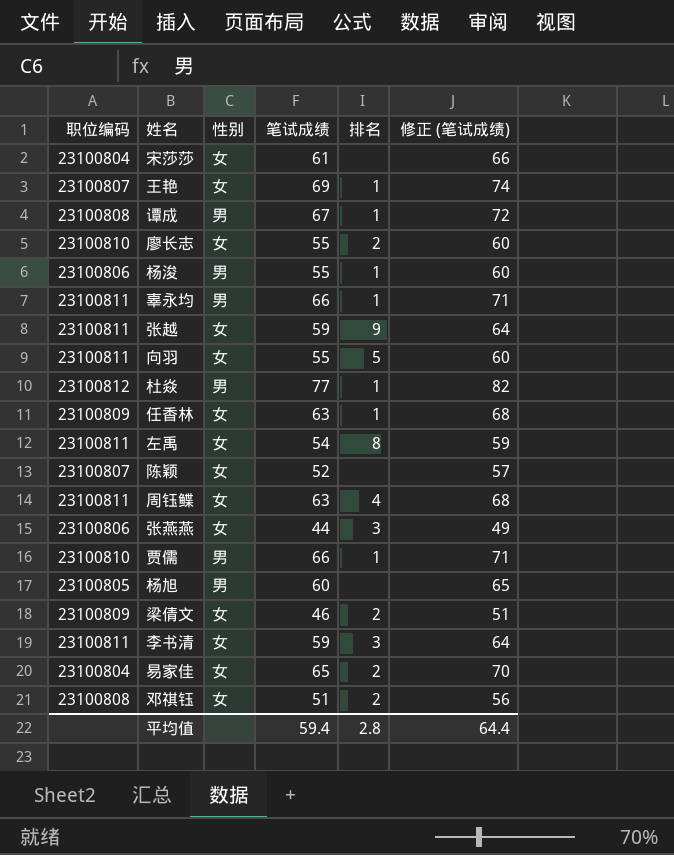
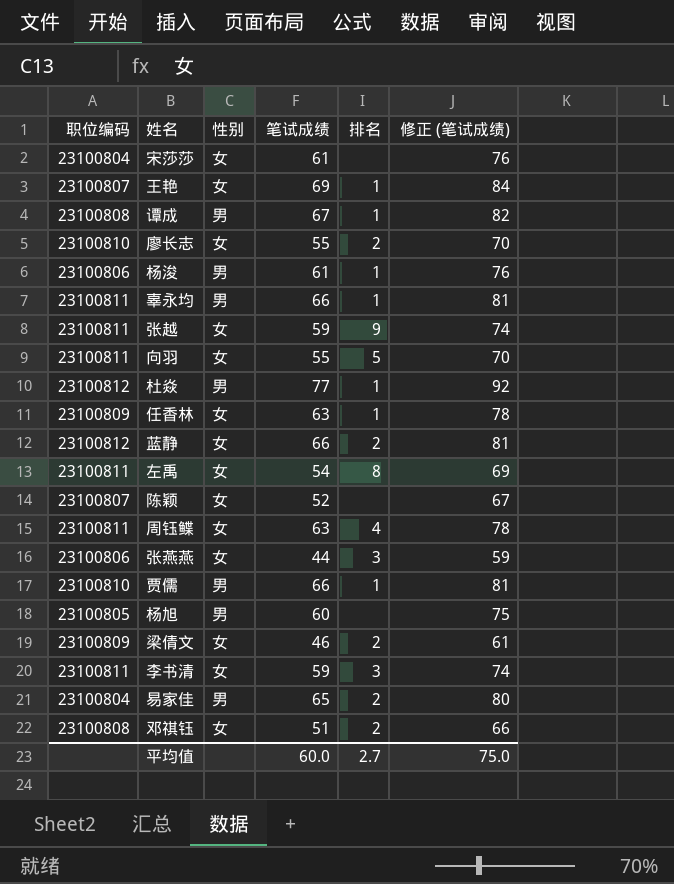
column 修正 (笔试成绩) | formula: [笔试成绩] + 5 -> [笔试成绩] + 15
杨浚 | 笔试成绩: 55 -> 61
row 蓝静: none -> 23100812 | 女 | 66 | 2 | 81
易家佳 | 性别: 女 -> 男
平均值 | 笔试成绩: 59.4 -> 60.0
平均值 | 排名: 2.8 -> 2.7
平均值 | 修正 (笔试成绩): 64.4 -> 75.0

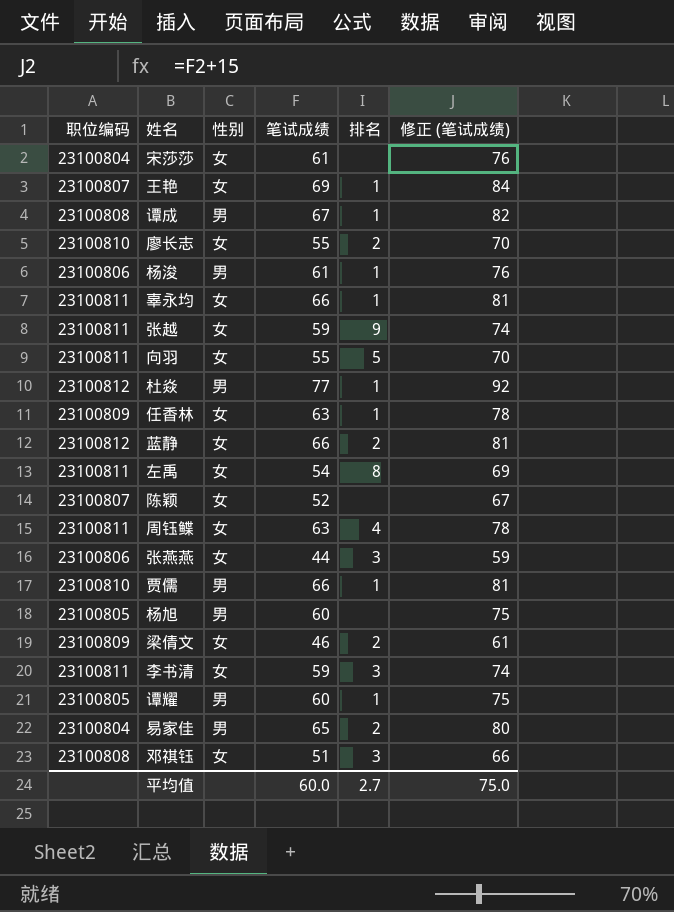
辜永均 | 性别: 男 -> 女
row 谭耀: none -> 23100805 | 男 | 60 | 1 | 75
邓祺钰 | 排名: 2 -> 3

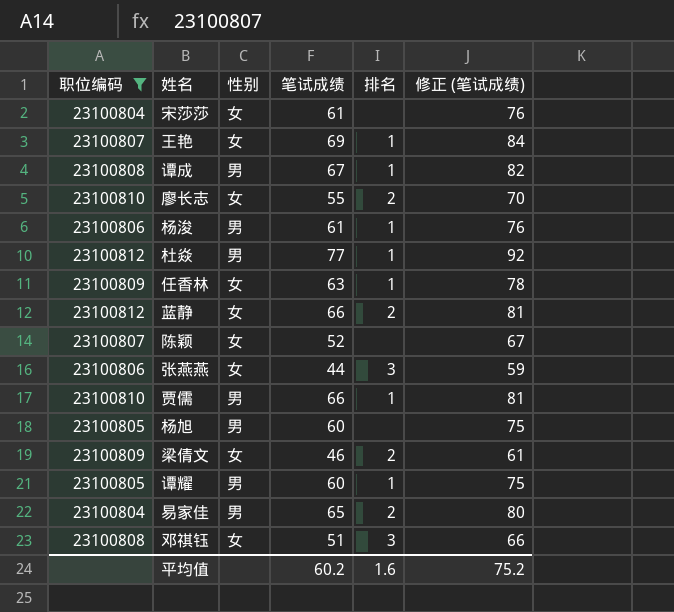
filter: none -> 职位编码 != 23100811
平均值 | 笔试成绩: 60.0 -> 60.2
平均值 | 排名: 2.7 -> 1.6
平均值 | 修正 (笔试成绩): 75.0 -> 75.2

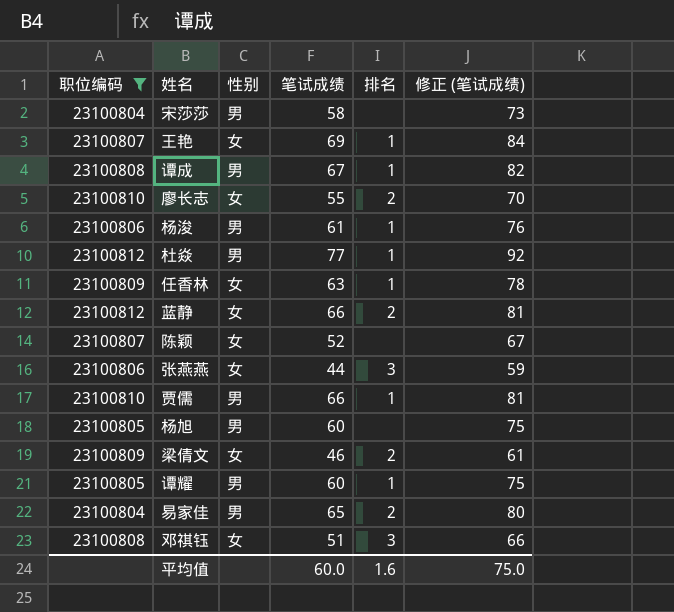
宋莎莎 | 性别: 女 -> 男
宋莎莎 | 笔试成绩: 61 -> 58
宋莎莎 | 修正 (笔试成绩): 76 -> 73
平均值 | 笔试成绩: 60.2 -> 60.0
平均值 | 修正 (笔试成绩): 75.2 -> 75.0

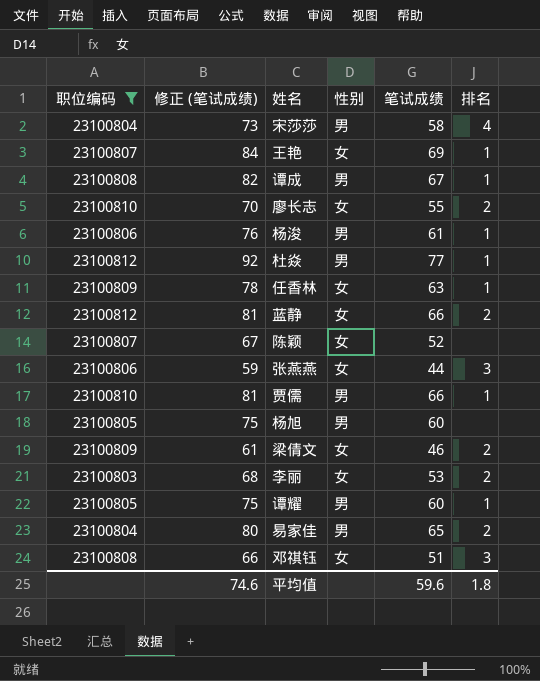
column 修正 (笔试成绩) | position: 6 -> 2
宋莎莎 | 排名: none -> 4
row 李丽: none -> 23100803 | 68 | 女 | 53 | 2
平均值 | 修正 (笔试成绩): 75.0 -> 74.6
平均值 | 笔试成绩: 60.0 -> 59.6
平均值 | 排名: 1.6 -> 1.8

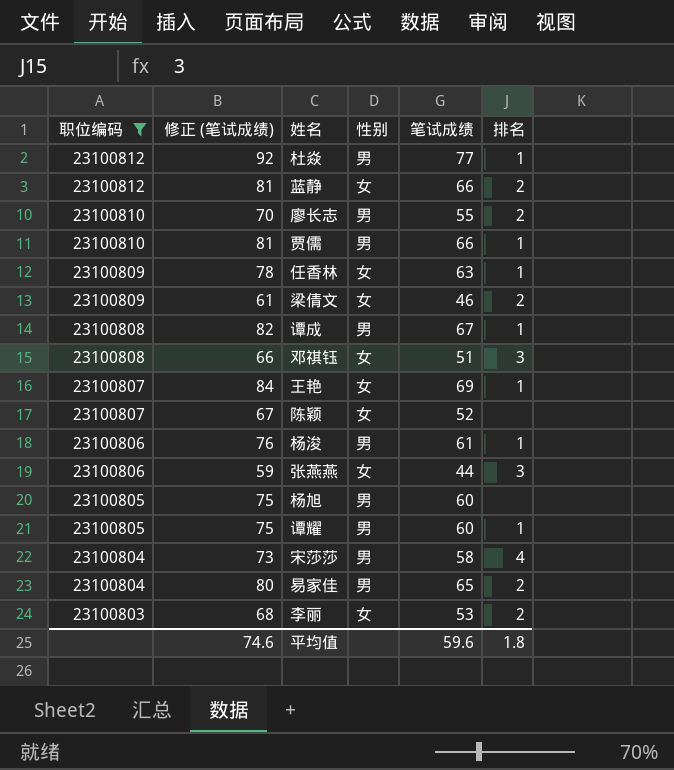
row order: none -> 职位编码 descending
廖长志 | 性别: 女 -> 男

